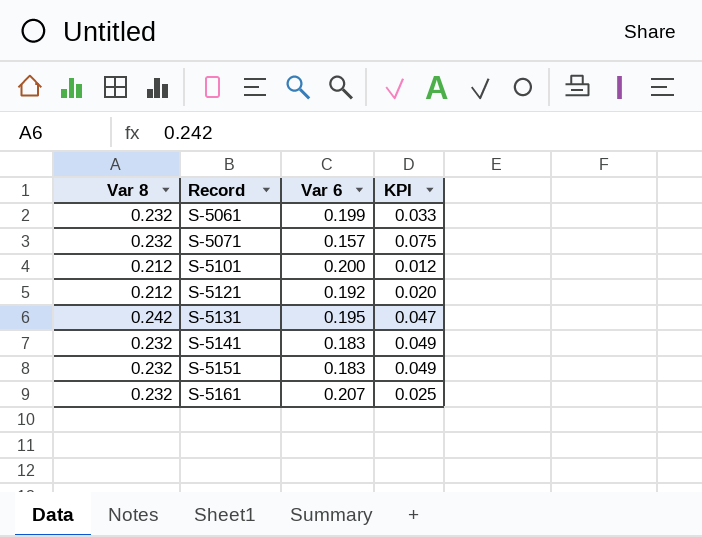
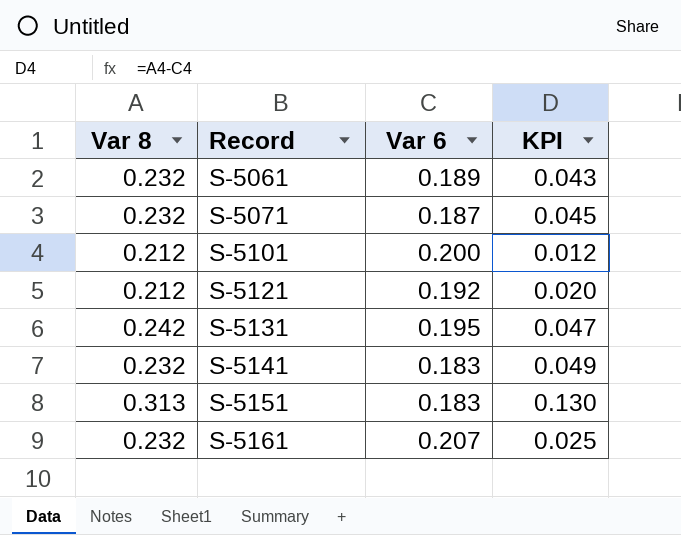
S-5061 | Var 6: 0.199 -> 0.189
S-5061 | KPI: 0.033 -> 0.043
S-5071 | Var 6: 0.157 -> 0.187
S-5071 | KPI: 0.075 -> 0.045
S-5151 | Var 8: 0.232 -> 0.313
S-5151 | KPI: 0.049 -> 0.130

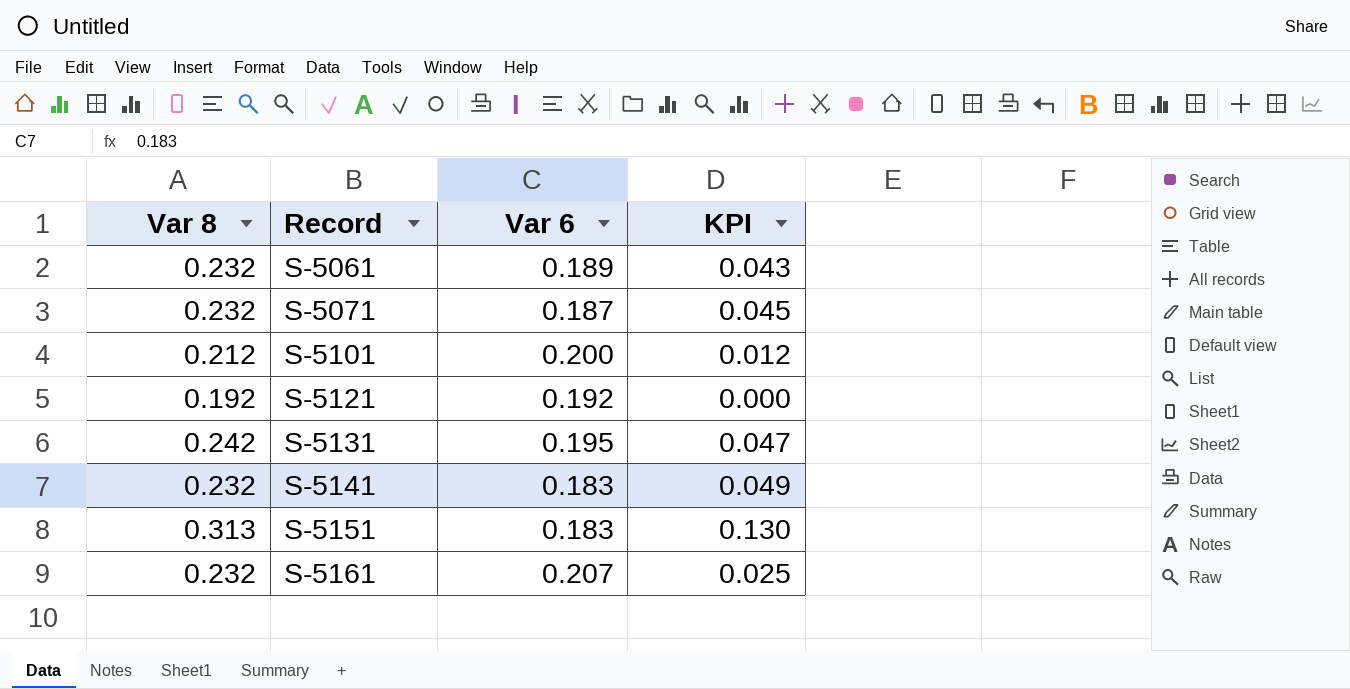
S-5121 | Var 8: 0.212 -> 0.192
S-5121 | KPI: 0.020 -> 0.000

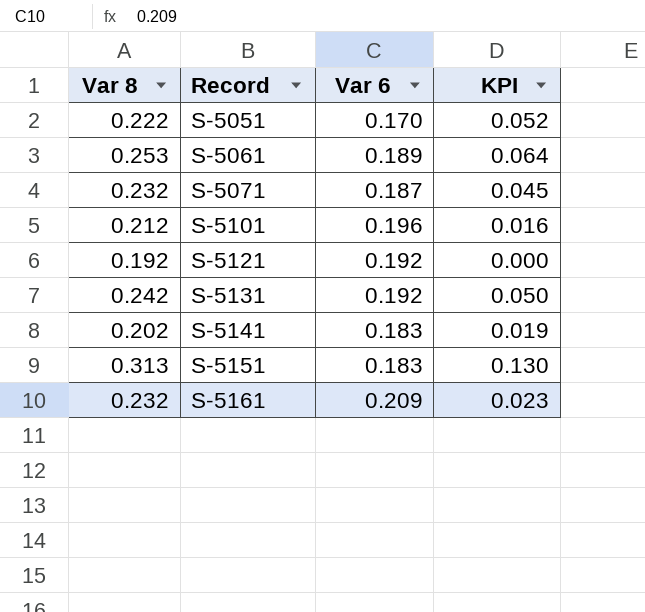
row S-5051: none -> 0.222 | 0.170 | 0.052
S-5061 | Var 8: 0.232 -> 0.253
S-5061 | KPI: 0.043 -> 0.064
S-5101 | Var 6: 0.200 -> 0.196
S-5101 | KPI: 0.012 -> 0.016
S-5131 | Var 6: 0.195 -> 0.192
S-5131 | KPI: 0.047 -> 0.050
S-5141 | Var 8: 0.232 -> 0.202
S-5141 | KPI: 0.049 -> 0.019
S-5161 | Var 6: 0.207 -> 0.209
S-5161 | KPI: 0.025 -> 0.023

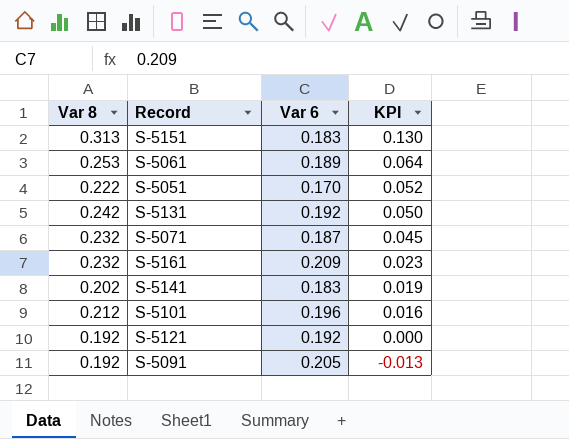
row order: Record ascending -> KPI descending
row S-5091: none -> 0.192 | 0.205 | -0.013

